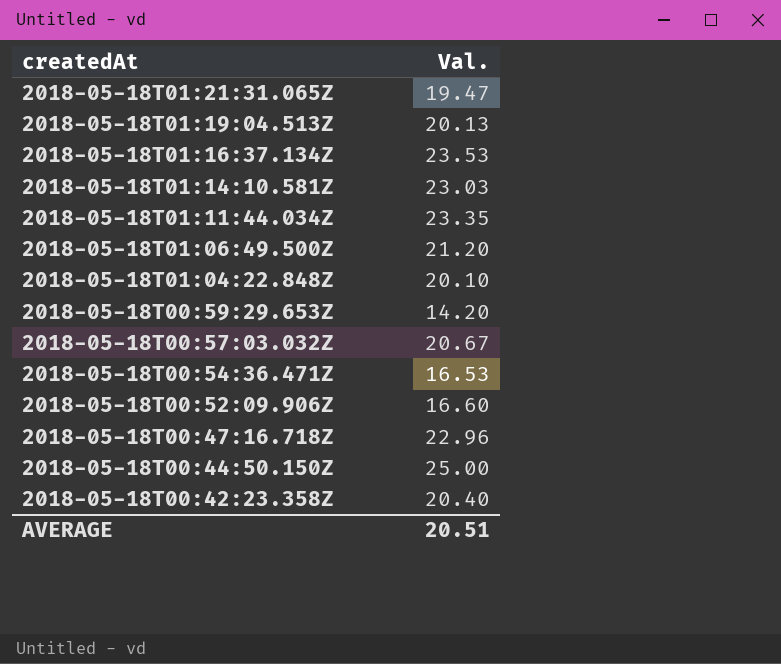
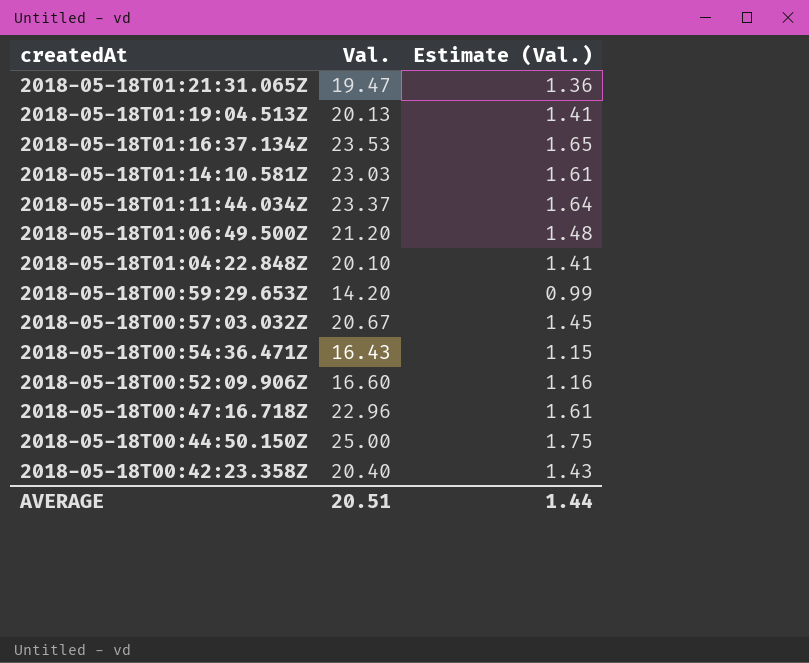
column Estimate (Val.) | formula: none -> [Val.] * 0.07
2018-05-18T01:11:44.034Z | Val.: 23.35 -> 23.37
2018-05-18T00:54:36.471Z | Val.: 16.53 -> 16.43

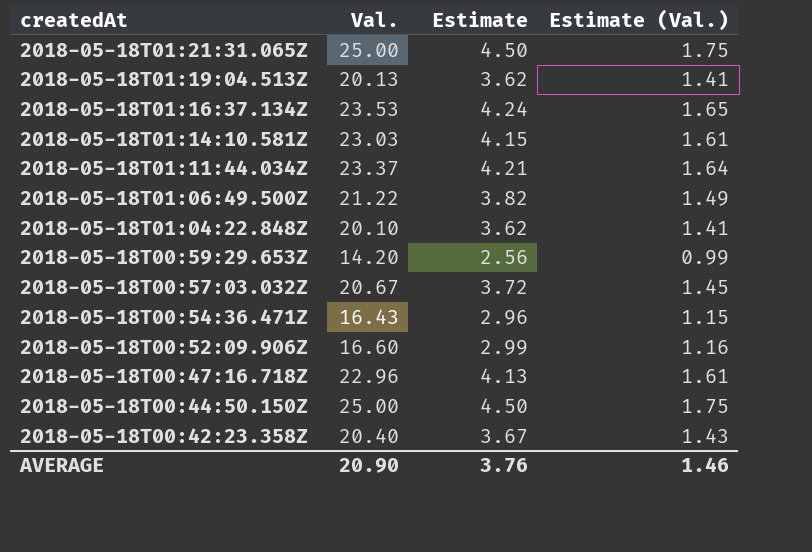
column Estimate | formula: none -> [Val.] * 0.18
2018-05-18T01:21:31.065Z | Val.: 19.47 -> 25.00
2018-05-18T01:21:31.065Z | Estimate (Val.): 1.36 -> 1.75
2018-05-18T01:06:49.500Z | Val.: 21.20 -> 21.22
2018-05-18T01:06:49.500Z | Estimate (Val.): 1.48 -> 1.49
AVERAGE | Val.: 20.51 -> 20.90
AVERAGE | Estimate (Val.): 1.44 -> 1.46

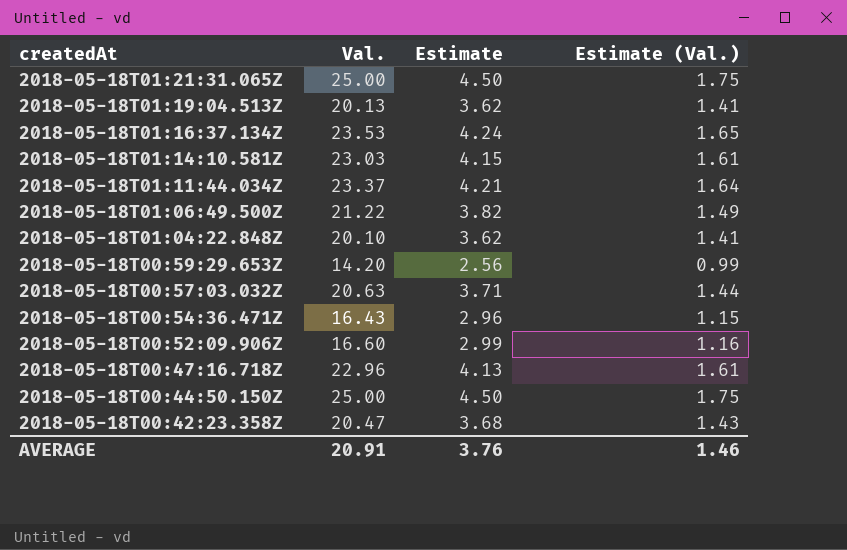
2018-05-18T00:57:03.032Z | Val.: 20.67 -> 20.63
2018-05-18T00:57:03.032Z | Estimate: 3.72 -> 3.71
2018-05-18T00:57:03.032Z | Estimate (Val.): 1.45 -> 1.44
2018-05-18T00:42:23.358Z | Val.: 20.40 -> 20.47
2018-05-18T00:42:23.358Z | Estimate: 3.67 -> 3.68
AVERAGE | Val.: 20.90 -> 20.91

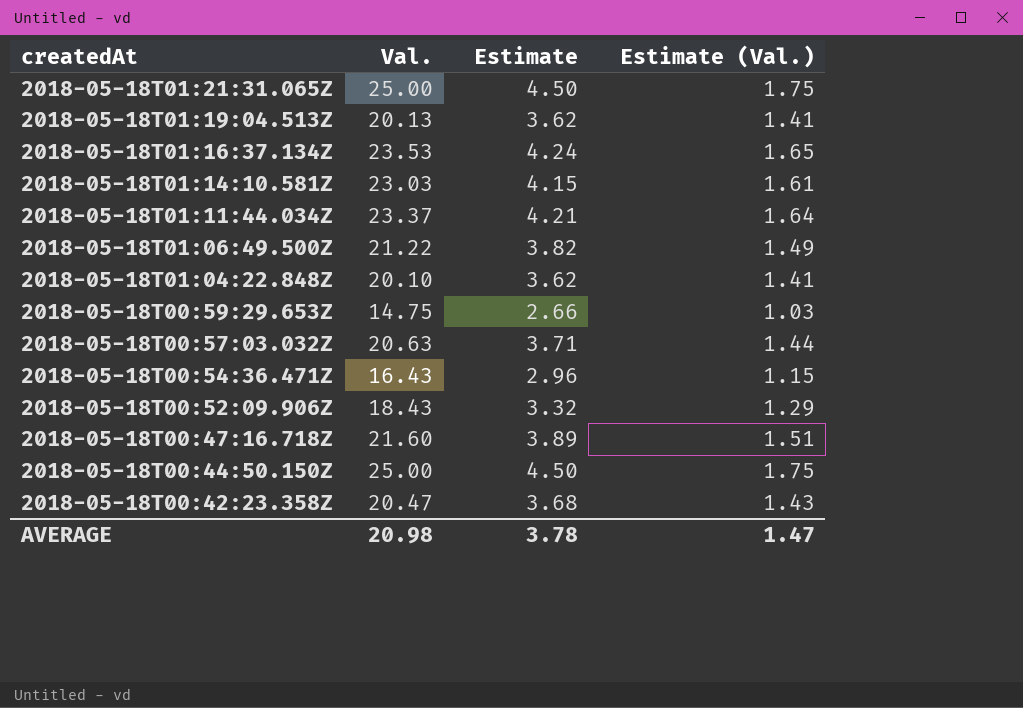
2018-05-18T00:59:29.653Z | Val.: 14.20 -> 14.75
2018-05-18T00:59:29.653Z | Estimate: 2.56 -> 2.66
2018-05-18T00:59:29.653Z | Estimate (Val.): 0.99 -> 1.03
2018-05-18T00:52:09.906Z | Val.: 16.60 -> 18.43
2018-05-18T00:52:09.906Z | Estimate: 2.99 -> 3.32
2018-05-18T00:52:09.906Z | Estimate (Val.): 1.16 -> 1.29
2018-05-18T00:47:16.718Z | Val.: 22.96 -> 21.60
2018-05-18T00:47:16.718Z | Estimate: 4.13 -> 3.89
2018-05-18T00:47:16.718Z | Estimate (Val.): 1.61 -> 1.51
AVERAGE | Val.: 20.91 -> 20.98
AVERAGE | Estimate: 3.76 -> 3.78
AVERAGE | Estimate (Val.): 1.46 -> 1.47

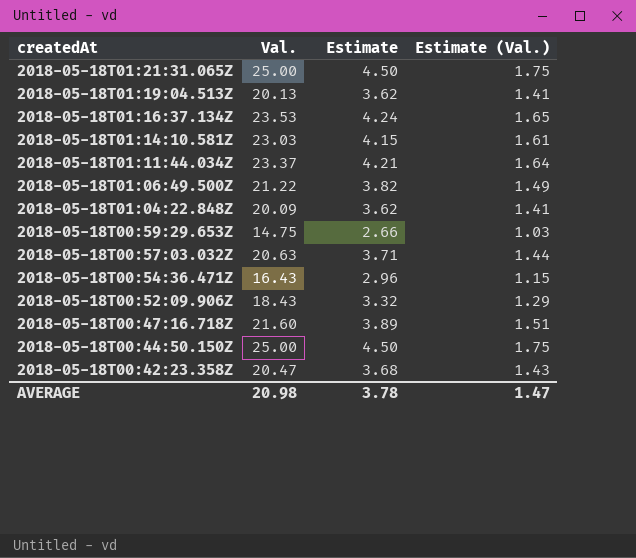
2018-05-18T01:04:22.848Z | Val.: 20.10 -> 20.09

